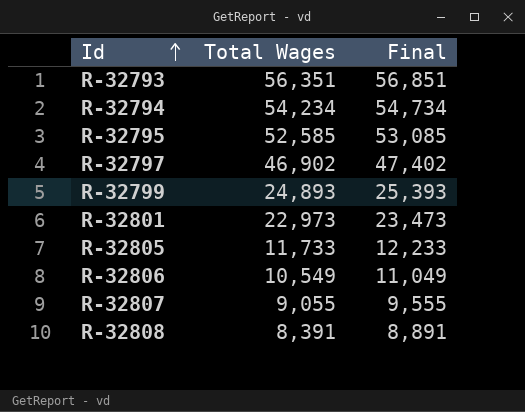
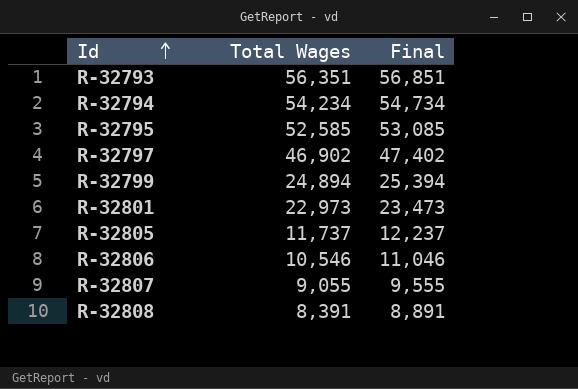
R-32799 | Total Wages: 24,893 -> 24,894
R-32799 | Final: 25,393 -> 25,394
R-32805 | Total Wages: 11,733 -> 11,737
R-32805 | Final: 12,233 -> 12,237
R-32806 | Total Wages: 10,549 -> 10,546
R-32806 | Final: 11,049 -> 11,046

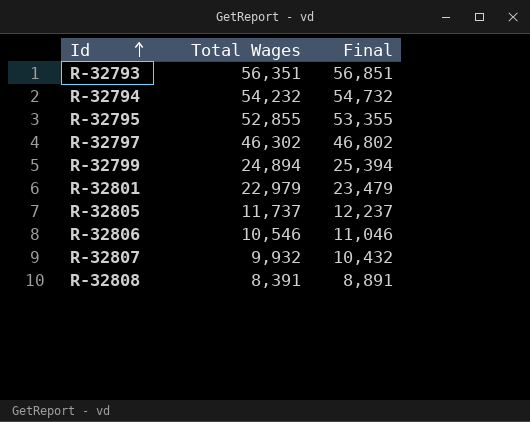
R-32794 | Total Wages: 54,234 -> 54,232
R-32794 | Final: 54,734 -> 54,732
R-32795 | Total Wages: 52,585 -> 52,855
R-32795 | Final: 53,085 -> 53,355
R-32797 | Total Wages: 46,902 -> 46,302
R-32797 | Final: 47,402 -> 46,802
R-32801 | Total Wages: 22,973 -> 22,979
R-32801 | Final: 23,473 -> 23,479
R-32807 | Total Wages: 9,055 -> 9,932
R-32807 | Final: 9,555 -> 10,432

